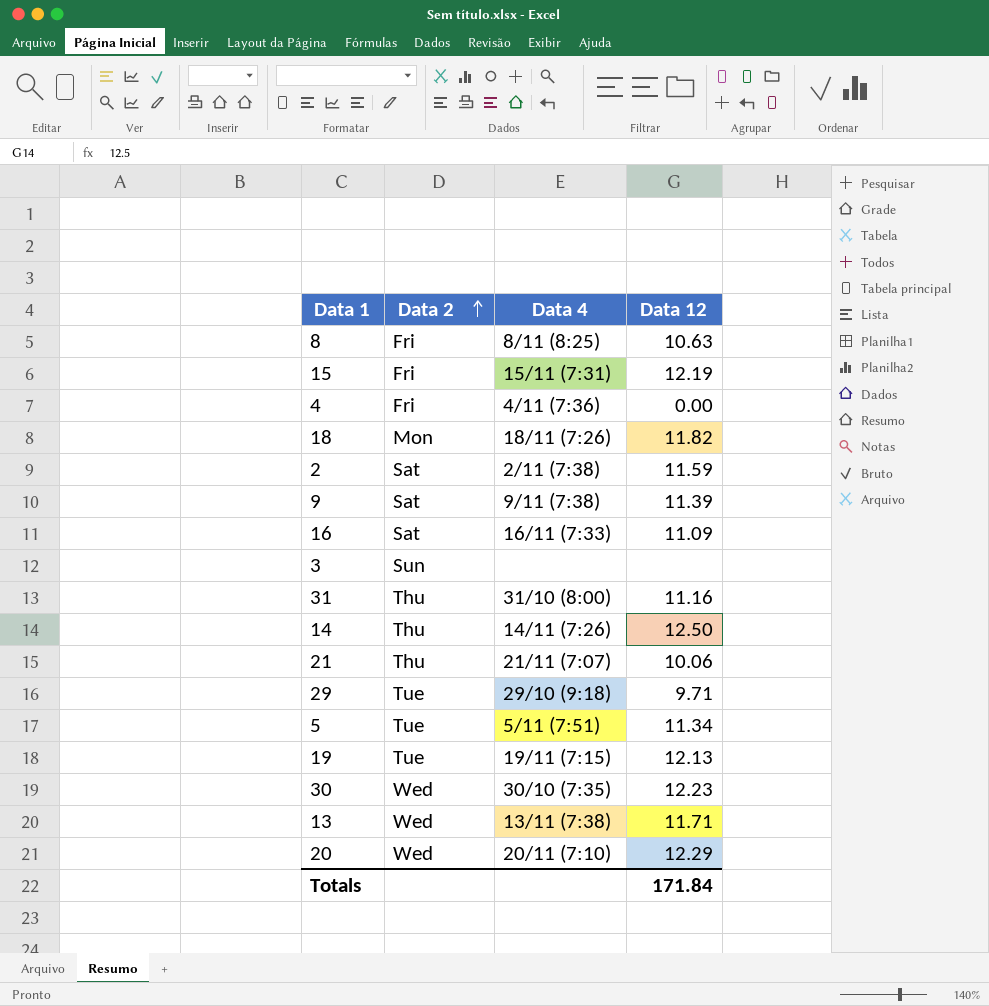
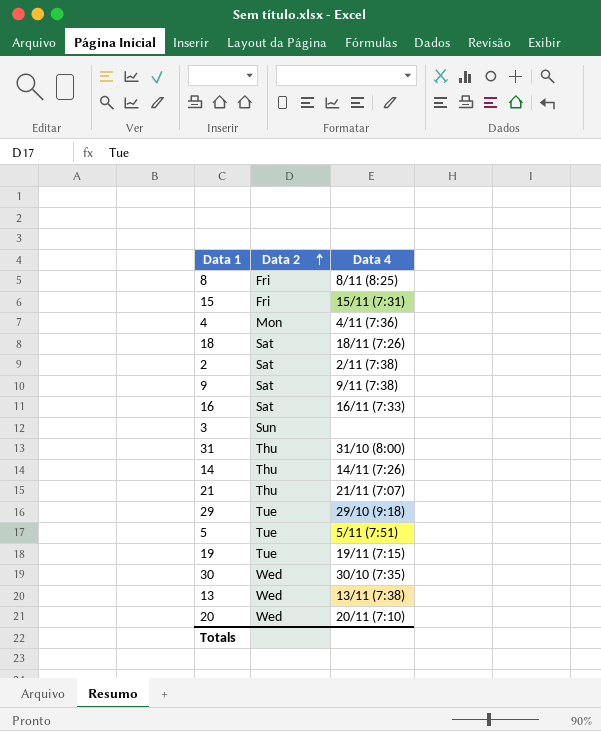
column Data 12 | position: 4 -> none
4 | Data 2: Fri -> Mon
18 | Data 2: Mon -> Sat

